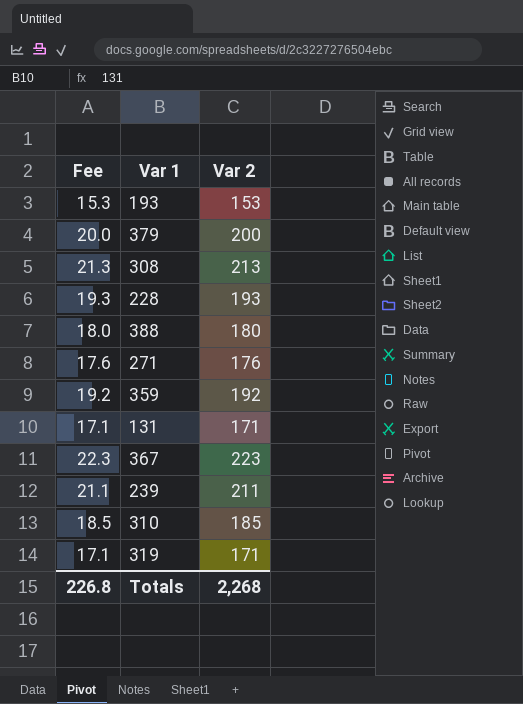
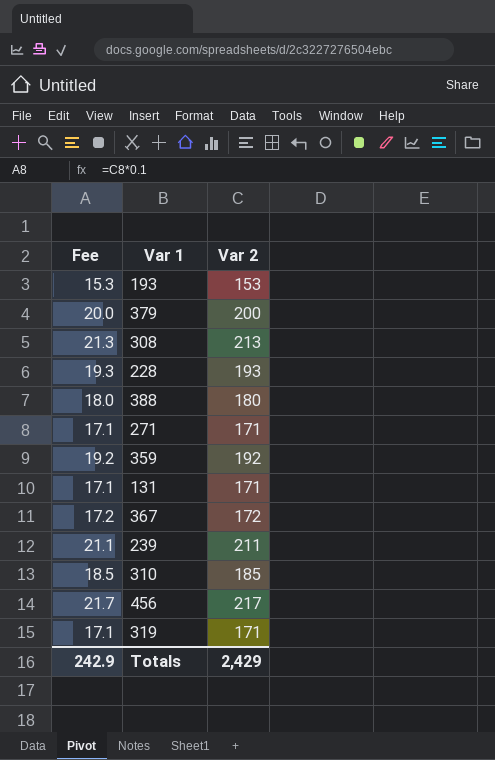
271 | Fee: 17.6 -> 17.1
271 | Var 2: 176 -> 171
367 | Fee: 22.3 -> 17.2
367 | Var 2: 223 -> 172
row 456: none -> 21.7 | 217
Totals | Fee: 226.8 -> 242.9
Totals | Var 2: 2,268 -> 2,429

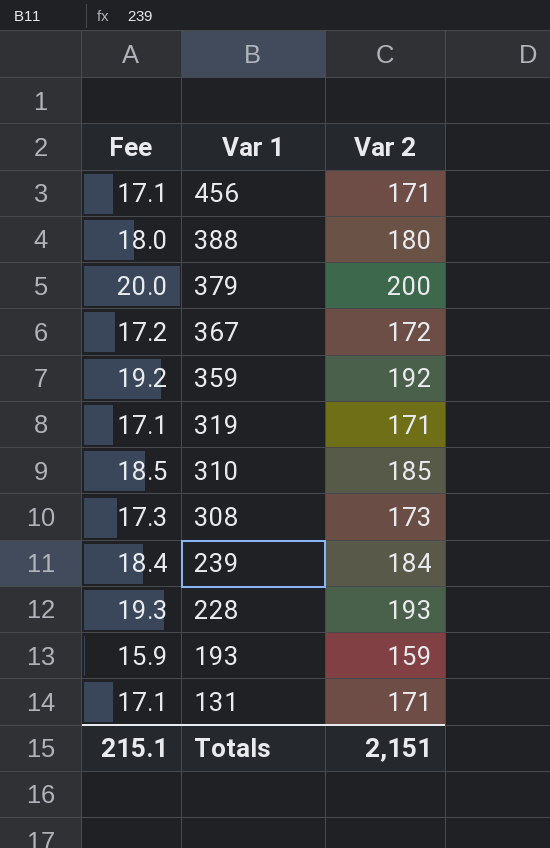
row order: none -> Var 1 descending
row 271: 17.1 | 171 -> none
456 | Fee: 21.7 -> 17.1
456 | Var 2: 217 -> 171
308 | Fee: 21.3 -> 17.3
308 | Var 2: 213 -> 173
239 | Fee: 21.1 -> 18.4
239 | Var 2: 211 -> 184
193 | Fee: 15.3 -> 15.9
193 | Var 2: 153 -> 159
Totals | Fee: 242.9 -> 215.1
Totals | Var 2: 2,429 -> 2,151

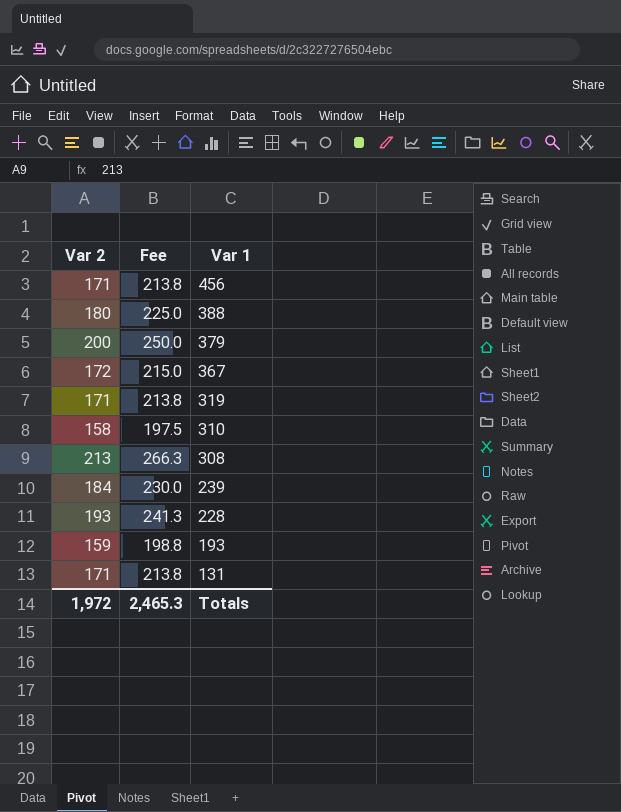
column Var 2 | position: 3 -> 1
column Fee | formula: [Var 2] * 0.1 -> [Var 2] * 1.25
row 359: 19.2 | 192 -> none
310 | Var 2: 185 -> 158
308 | Var 2: 173 -> 213
Totals | Var 2: 2,151 -> 1,972
Totals | Fee: 215.1 -> 2,465.3

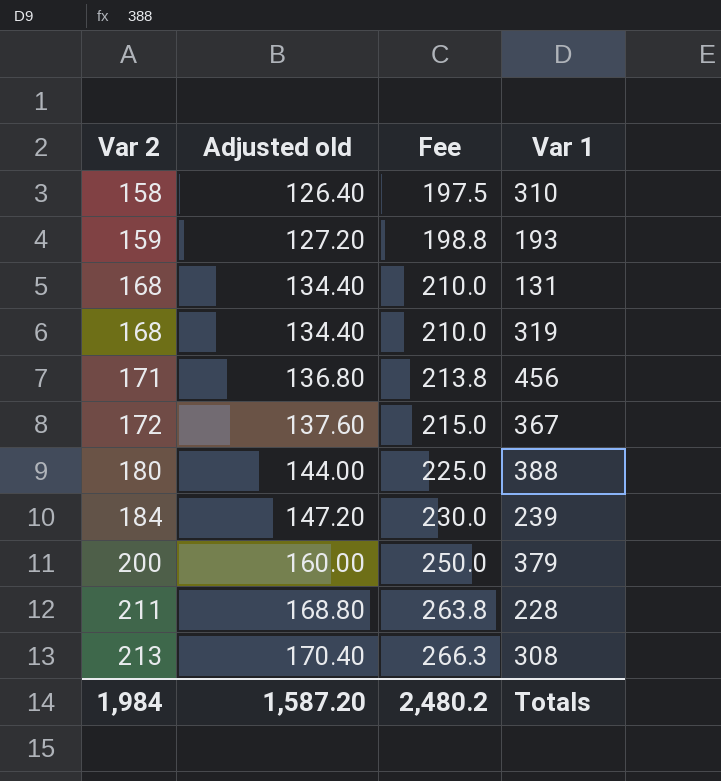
row order: Var 1 descending -> Var 2 ascending
column Adjusted old | formula: none -> [Var 2] * 0.8
131 | Var 2: 171 -> 168
131 | Fee: 213.8 -> 210.0
319 | Var 2: 171 -> 168
319 | Fee: 213.8 -> 210.0
228 | Var 2: 193 -> 211
228 | Fee: 241.3 -> 263.8
Totals | Var 2: 1,972 -> 1,984
Totals | Fee: 2,465.3 -> 2,480.2

